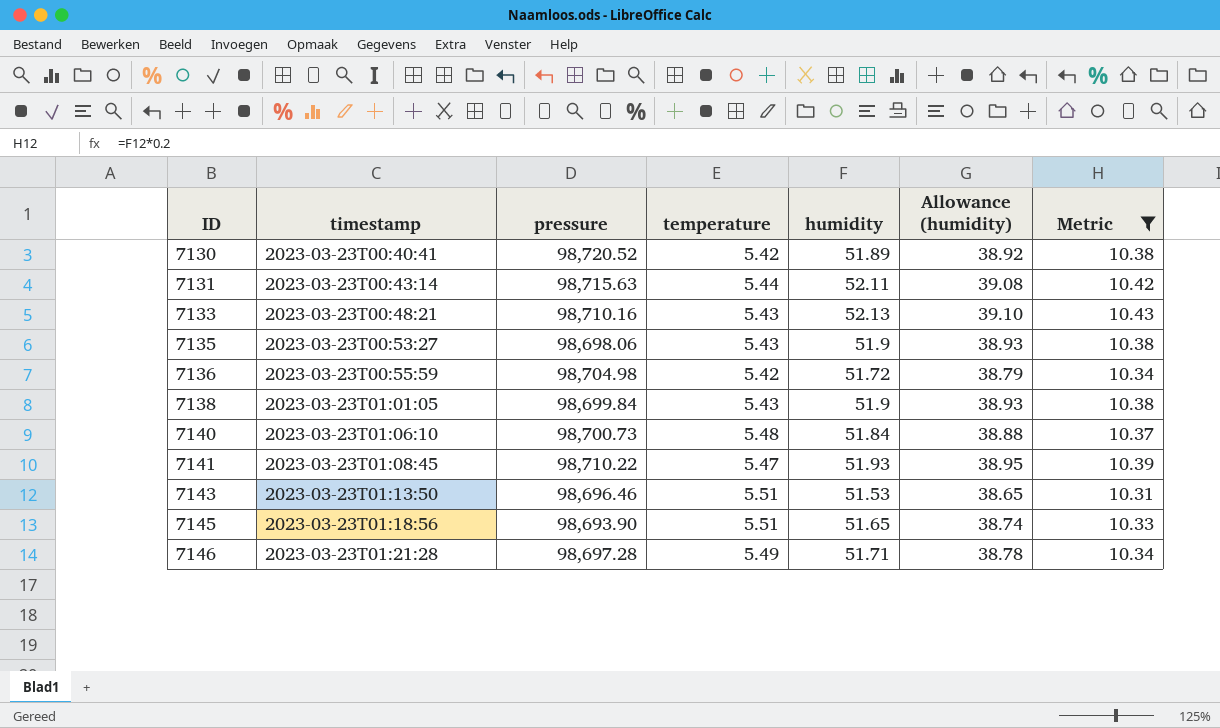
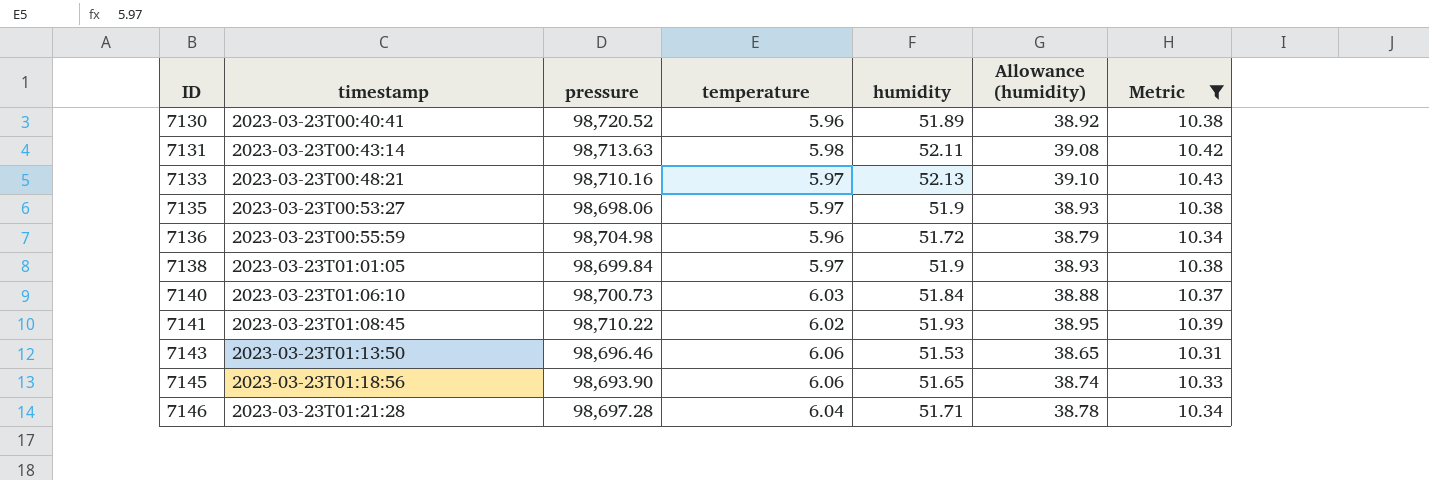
7130 | temperature: 5.42 -> 5.96
7131 | pressure: 98,715.63 -> 98,713.63
7131 | temperature: 5.44 -> 5.98
7133 | temperature: 5.43 -> 5.97
7135 | temperature: 5.43 -> 5.97
7136 | temperature: 5.42 -> 5.96
7138 | temperature: 5.43 -> 5.97
7140 | temperature: 5.48 -> 6.03
7141 | temperature: 5.47 -> 6.02
7143 | temperature: 5.51 -> 6.06
7145 | temperature: 5.51 -> 6.06
7146 | temperature: 5.49 -> 6.04

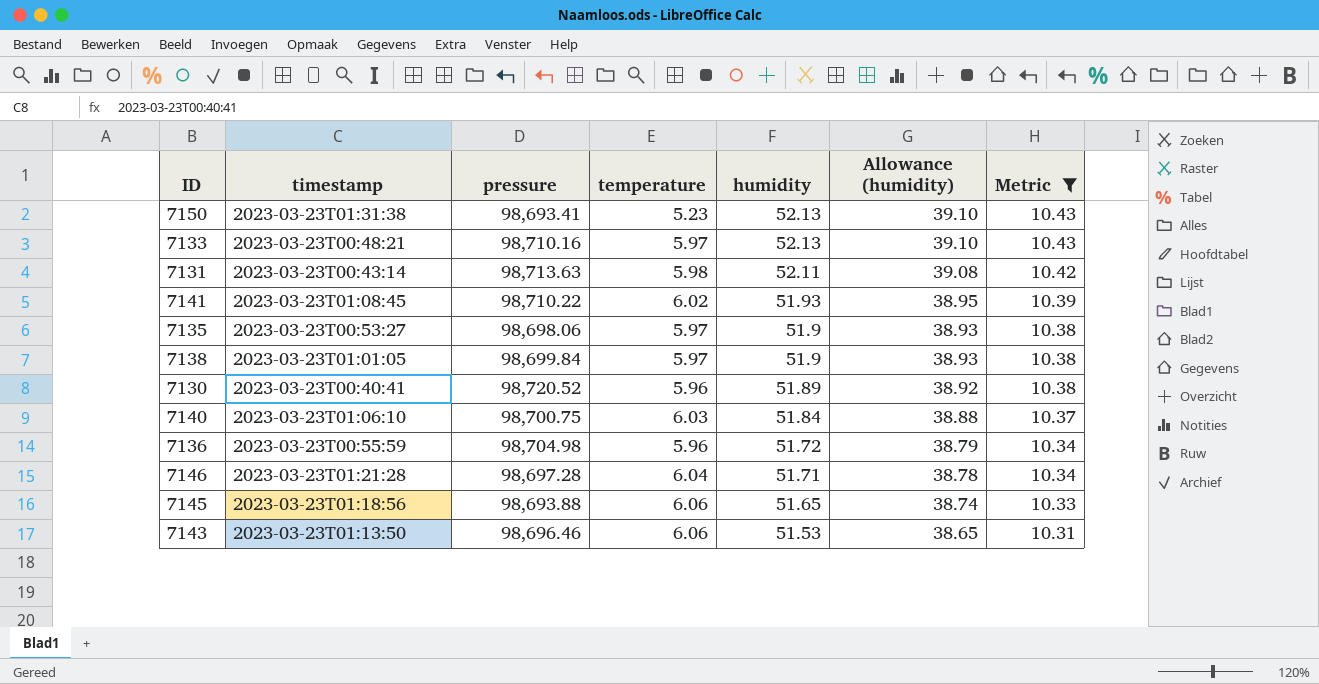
row order: ID ascending -> humidity descending
row 7150: none -> 2023-03-23T01:31:38 | 98,693.41 | 5.23 | 52.13 | 39.10 | 10.43
7140 | pressure: 98,700.73 -> 98,700.75
7145 | pressure: 98,693.90 -> 98,693.88

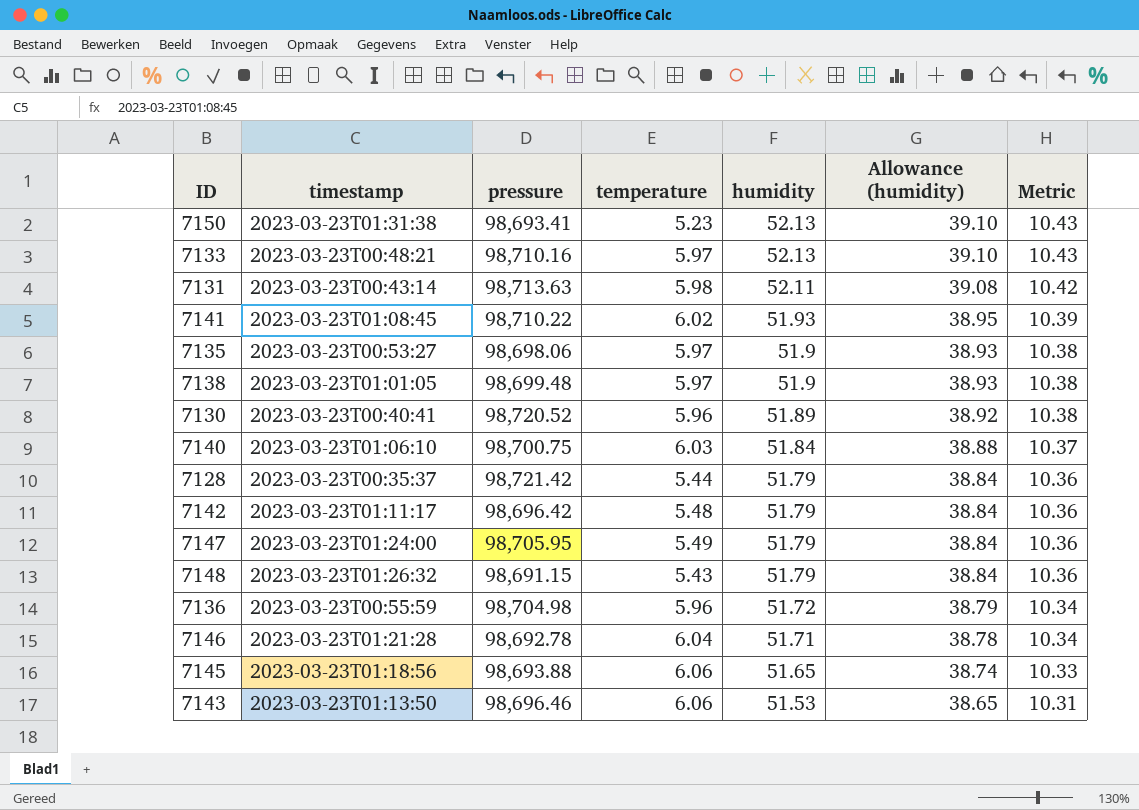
filter: Metric != 10.36 -> none
7138 | pressure: 98,699.84 -> 98,699.48
7146 | pressure: 98,697.28 -> 98,692.78

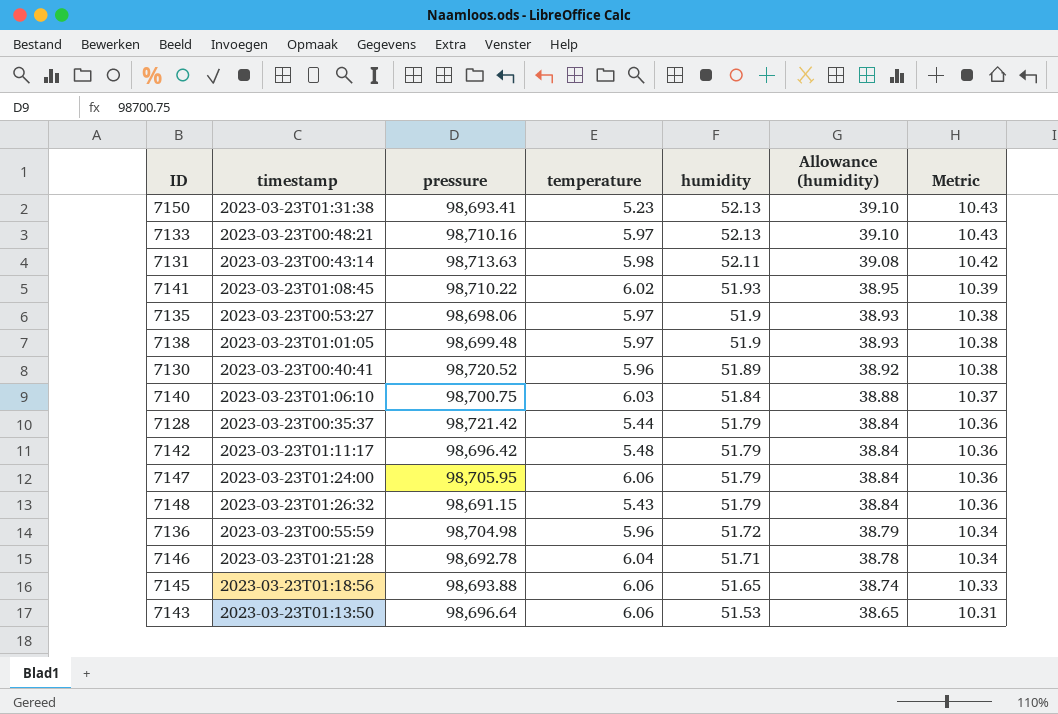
7147 | temperature: 5.49 -> 6.06
7143 | pressure: 98,696.46 -> 98,696.64

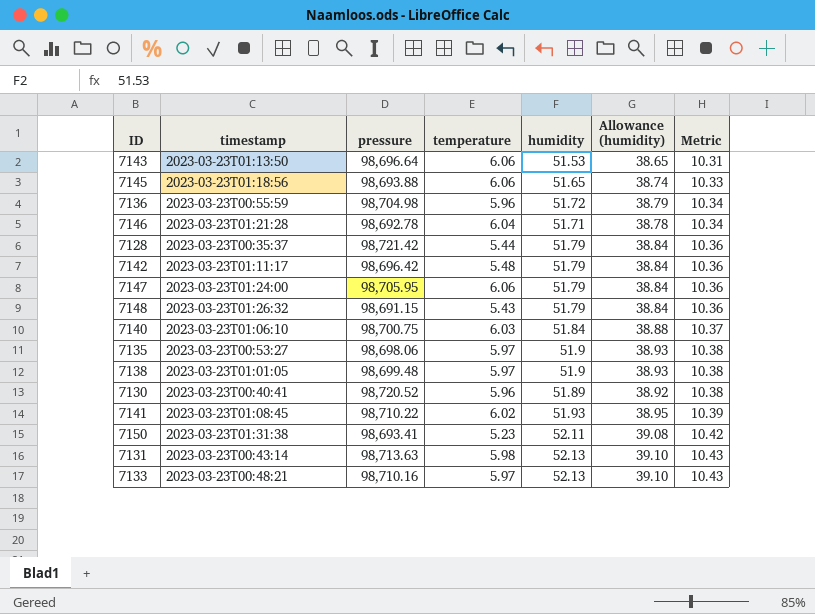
row order: humidity descending -> Metric ascending
7150 | humidity: 52.13 -> 52.11
7150 | Allowance (humidity): 39.10 -> 39.08
7150 | Metric: 10.43 -> 10.42
7131 | humidity: 52.11 -> 52.13
7131 | Allowance (humidity): 39.08 -> 39.10
7131 | Metric: 10.42 -> 10.43

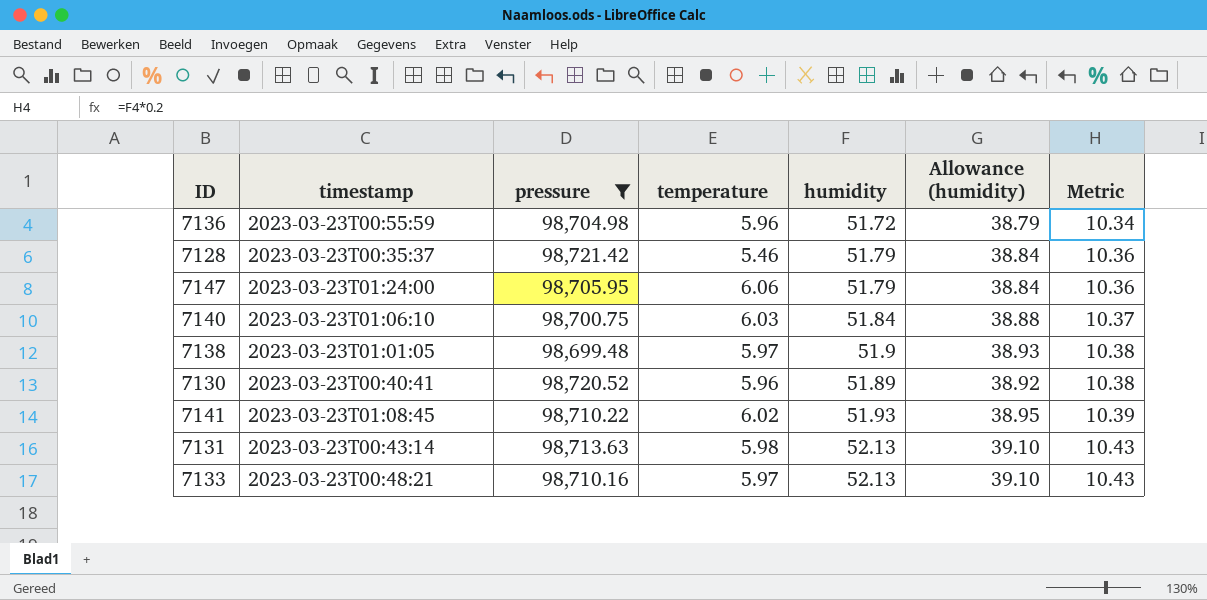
filter: none -> pressure >= 98,699.48
7128 | temperature: 5.44 -> 5.46

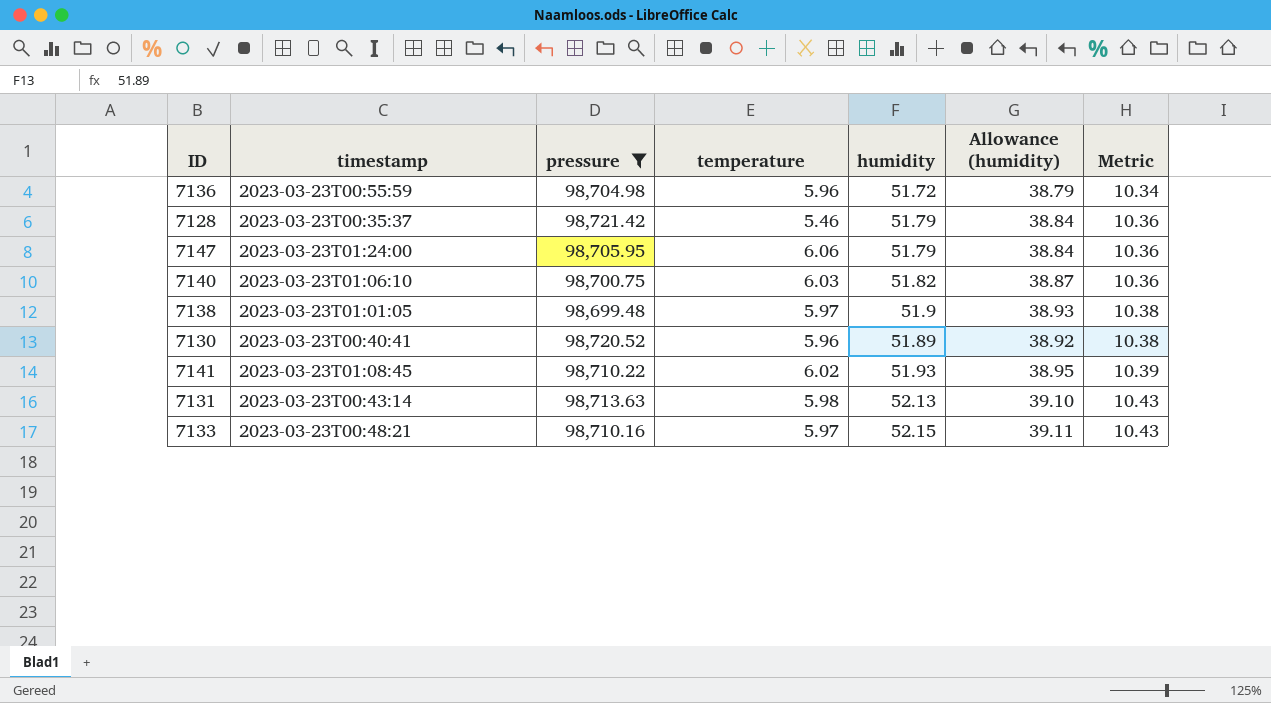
7140 | humidity: 51.84 -> 51.82
7140 | Allowance (humidity): 38.88 -> 38.87
7140 | Metric: 10.37 -> 10.36
7133 | humidity: 52.13 -> 52.15
7133 | Allowance (humidity): 39.10 -> 39.11

